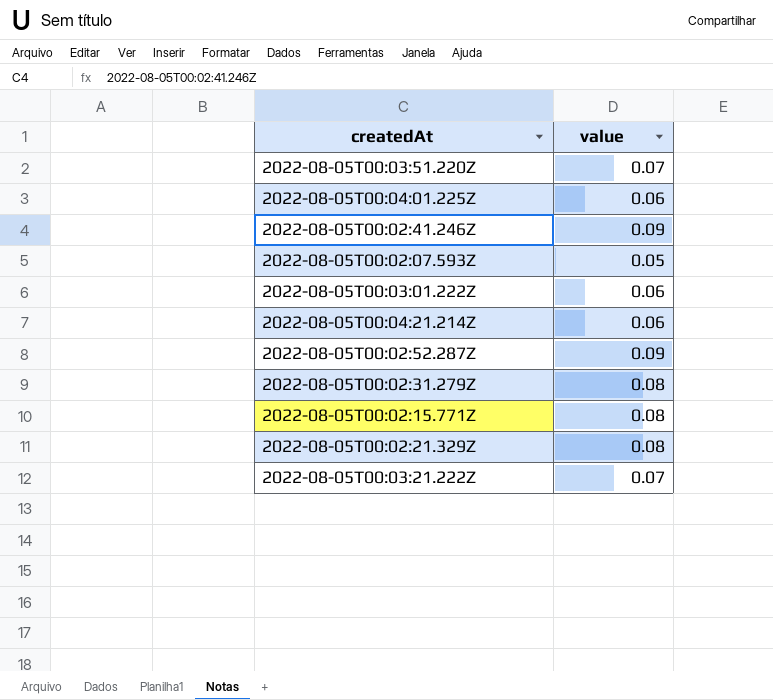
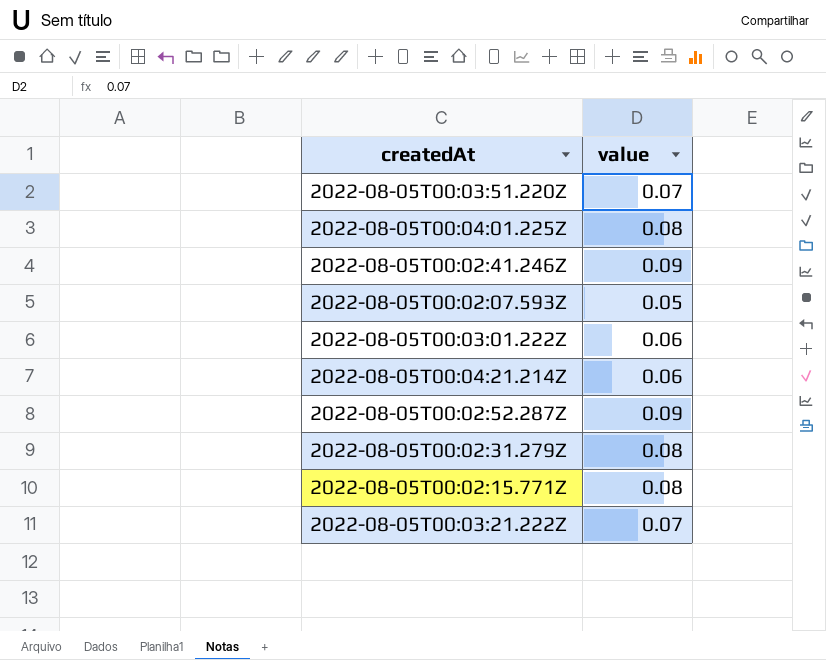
row 2022-08-05T00:02:21.329Z: 0.08 -> none
2022-08-05T00:04:01.225Z | value: 0.06 -> 0.08

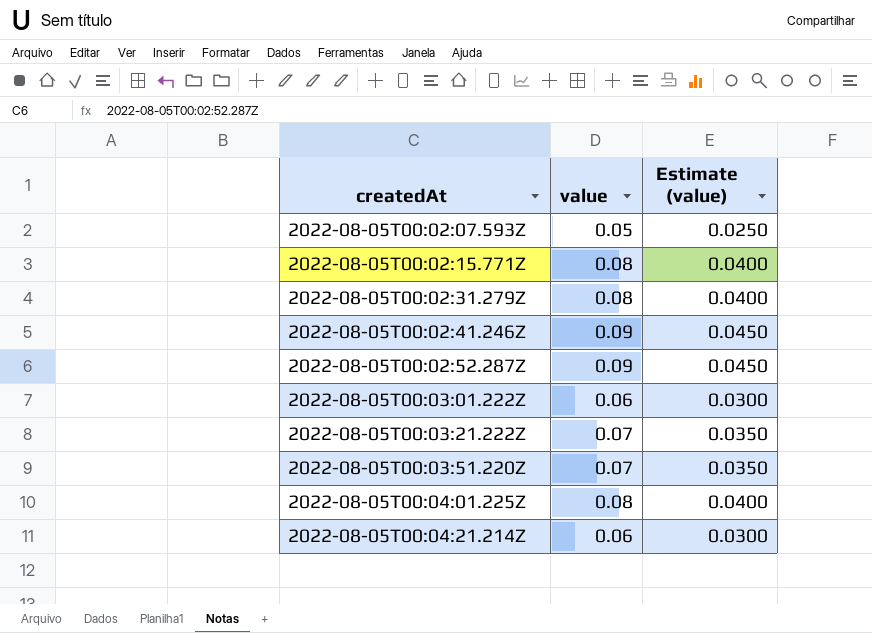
row order: none -> createdAt ascending
column Estimate (value) | formula: none -> [value] * 0.5

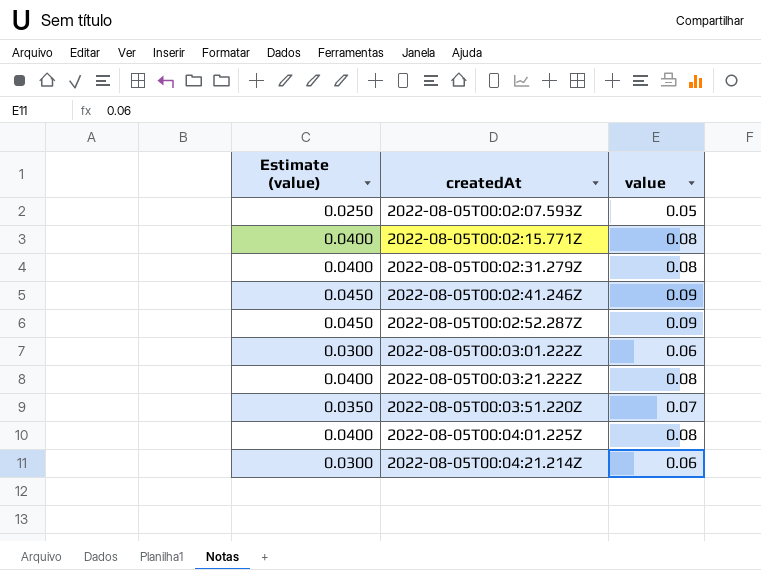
column Estimate (value) | position: 3 -> 1
2022-08-05T00:03:21.222Z | Estimate (value): 0.0350 -> 0.0400
2022-08-05T00:03:21.222Z | value: 0.07 -> 0.08

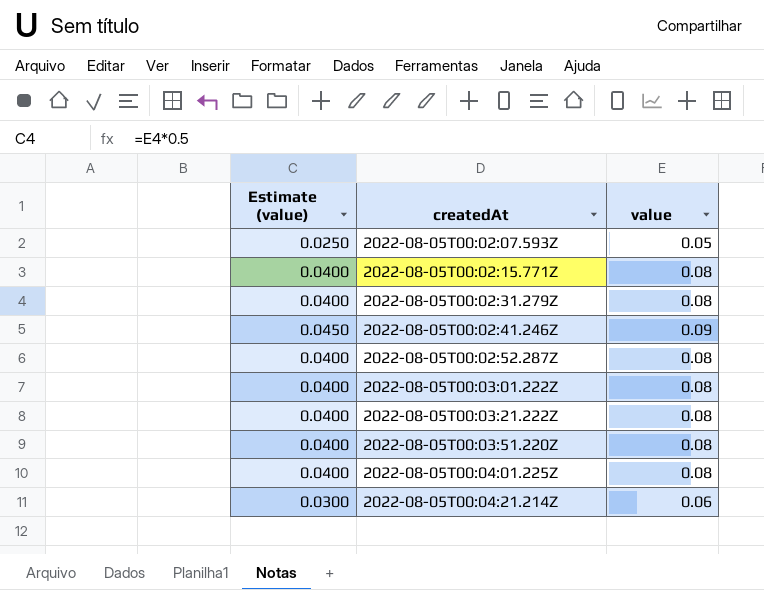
2022-08-05T00:02:52.287Z | Estimate (value): 0.0450 -> 0.0400
2022-08-05T00:02:52.287Z | value: 0.09 -> 0.08
2022-08-05T00:03:01.222Z | Estimate (value): 0.0300 -> 0.0400
2022-08-05T00:03:01.222Z | value: 0.06 -> 0.08
2022-08-05T00:03:51.220Z | Estimate (value): 0.0350 -> 0.0400
2022-08-05T00:03:51.220Z | value: 0.07 -> 0.08

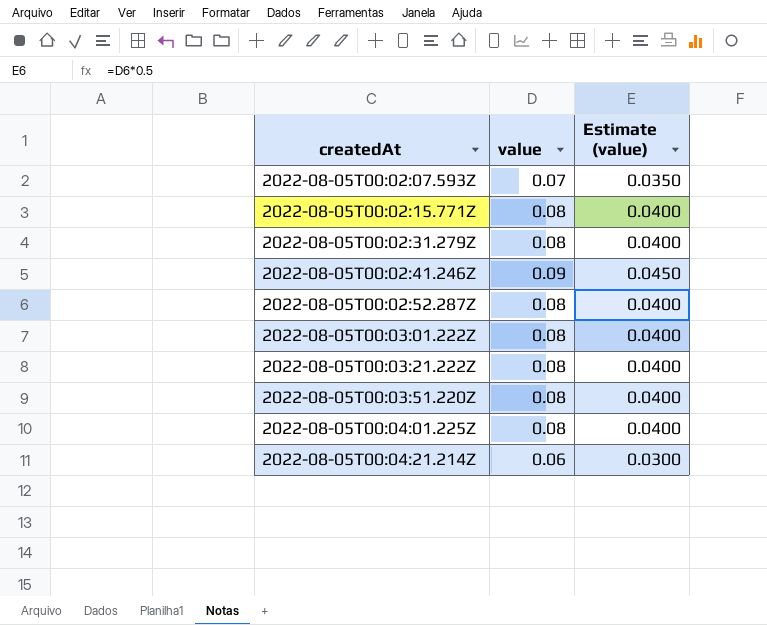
column Estimate (value) | position: 1 -> 3
2022-08-05T00:02:07.593Z | value: 0.05 -> 0.07
2022-08-05T00:02:07.593Z | Estimate (value): 0.0250 -> 0.0350

